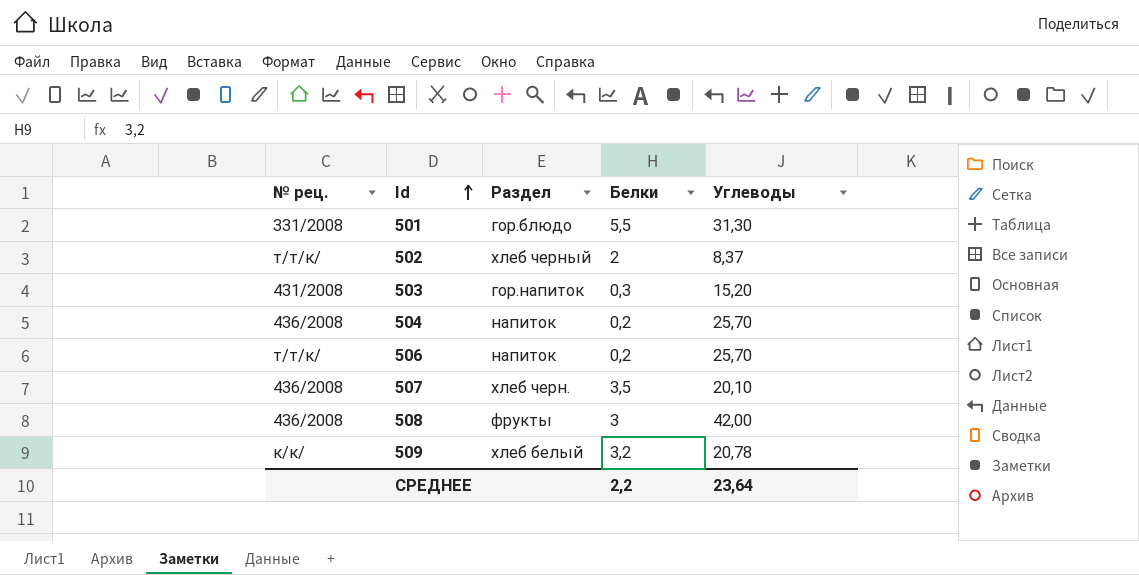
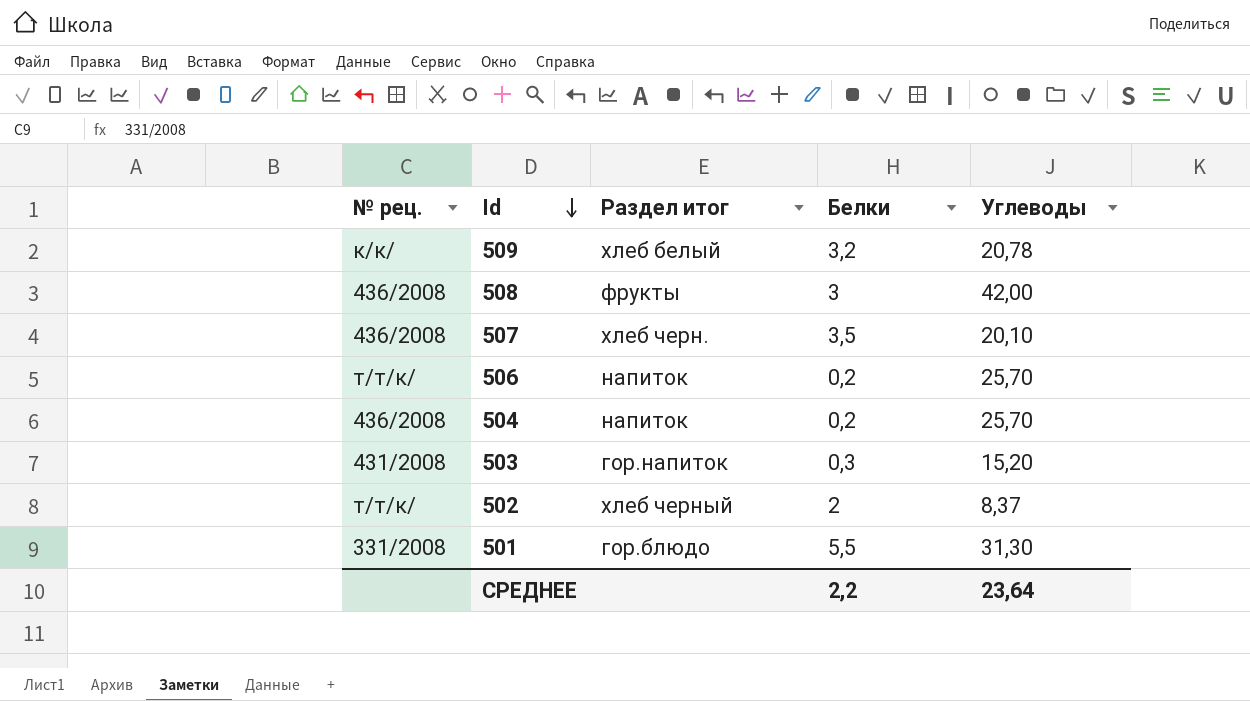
row order: Id ascending -> Id descending
column name: Раздел -> Раздел итог

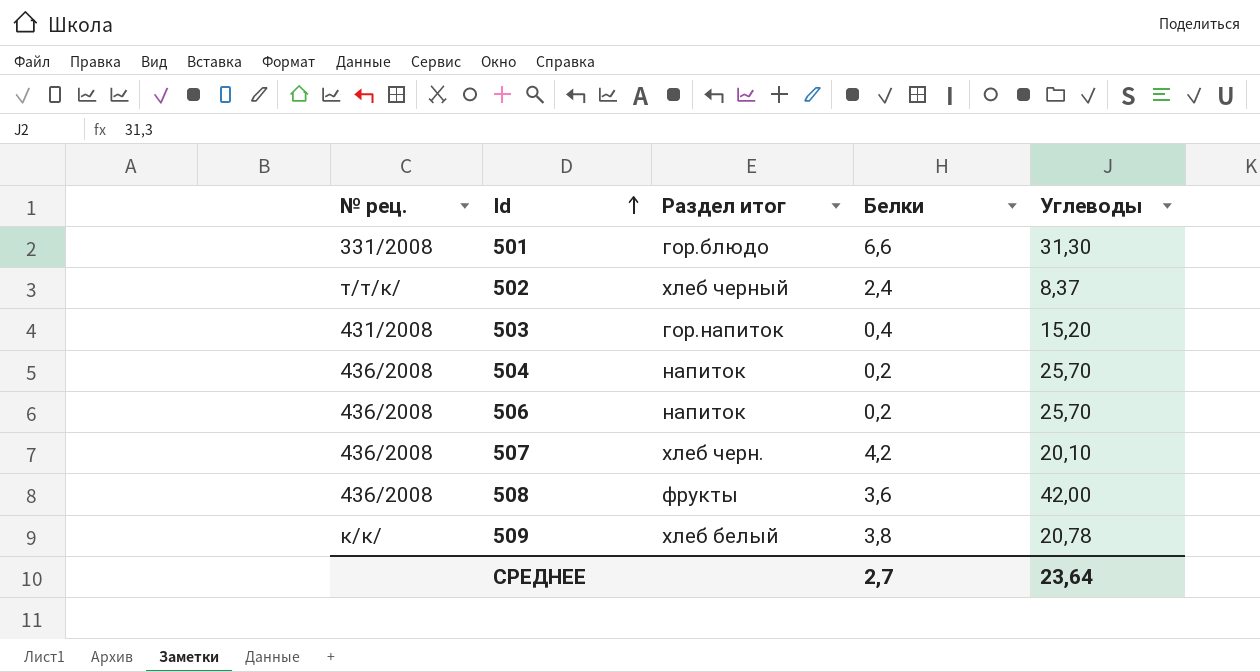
row order: Id descending -> Id ascending
501 | Белки: 5,5 -> 6,6
502 | Белки: 2 -> 2,4
503 | Белки: 0,3 -> 0,4
506 | № рец.: т/т/к/ -> 436/2008
507 | Белки: 3,5 -> 4,2
508 | Белки: 3 -> 3,6
509 | Белки: 3,2 -> 3,8
СРЕДНЕЕ | Белки: 2,2 -> 2,7

